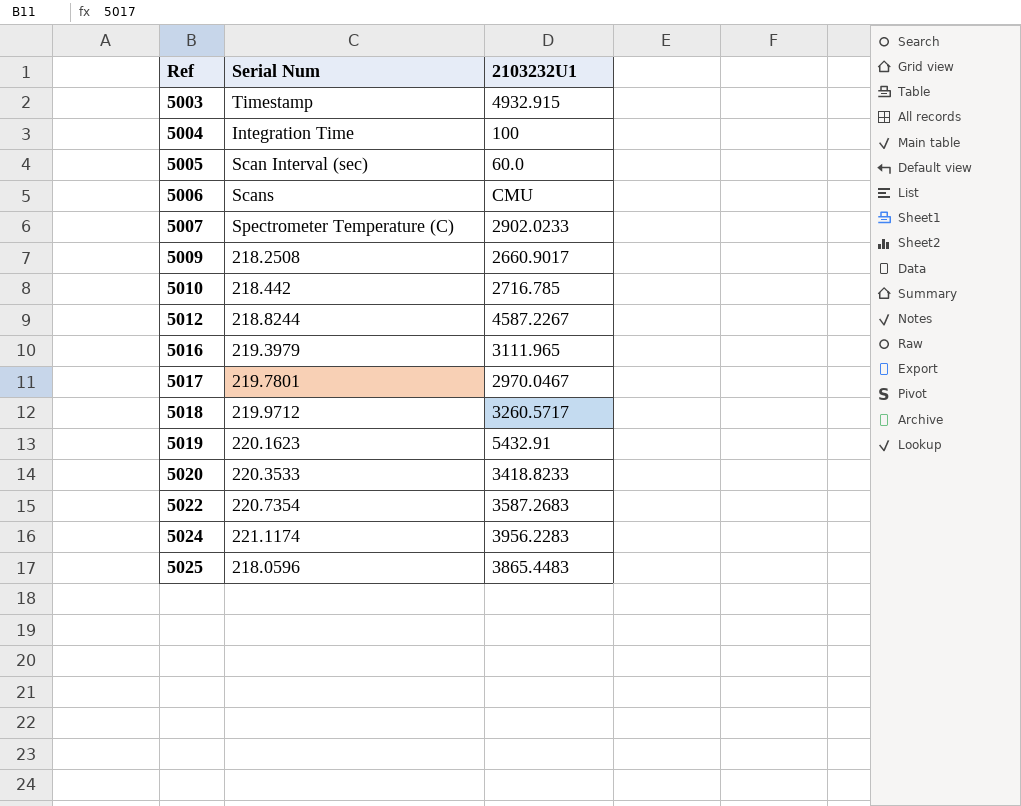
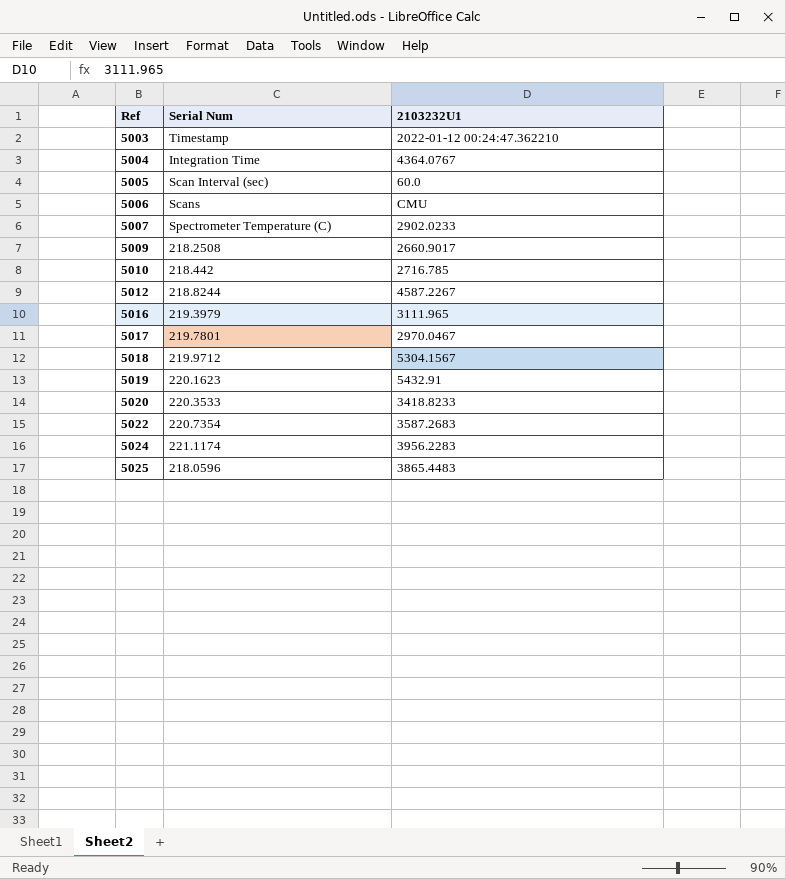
5003 | 2103232U1: 4932.915 -> 2022-01-12 00:24:47.362210
5004 | 2103232U1: 100 -> 4364.0767
5018 | 2103232U1: 3260.5717 -> 5304.1567

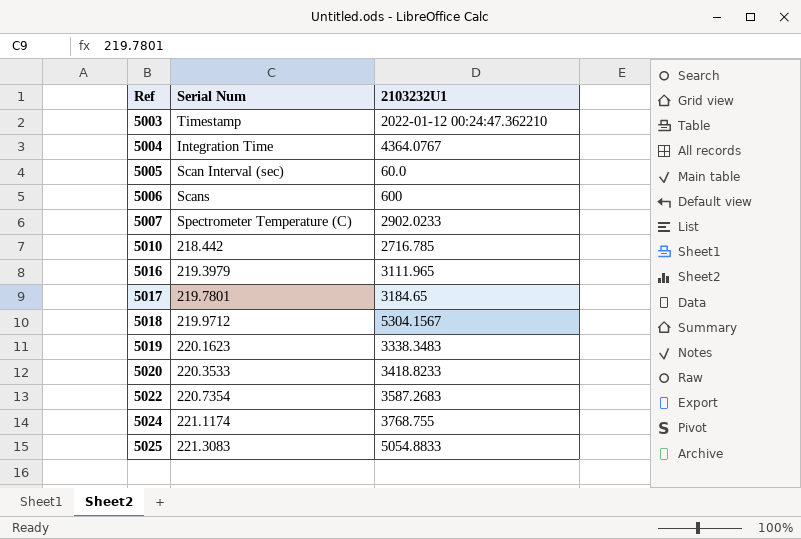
row 5009: 218.2508 | 2660.9017 -> none
row 5012: 218.8244 | 4587.2267 -> none
5006 | 2103232U1: CMU -> 600
5017 | 2103232U1: 2970.0467 -> 3184.65
5019 | 2103232U1: 5432.91 -> 3338.3483
5024 | 2103232U1: 3956.2283 -> 3768.755
5025 | Serial Num: 218.0596 -> 221.3083
5025 | 2103232U1: 3865.4483 -> 5054.8833

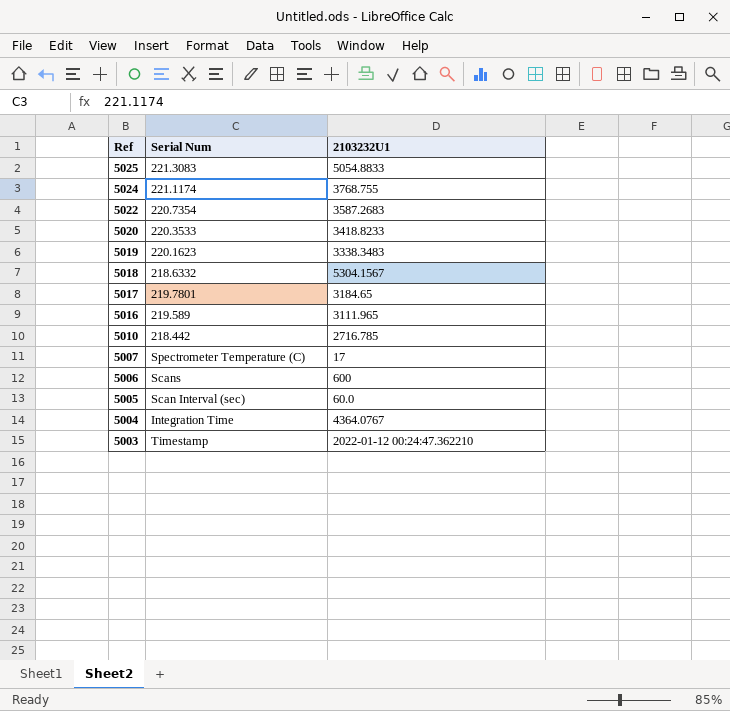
row order: Ref ascending -> Ref descending
5018 | Serial Num: 219.9712 -> 218.6332
5016 | Serial Num: 219.3979 -> 219.589
5007 | 2103232U1: 2902.0233 -> 17

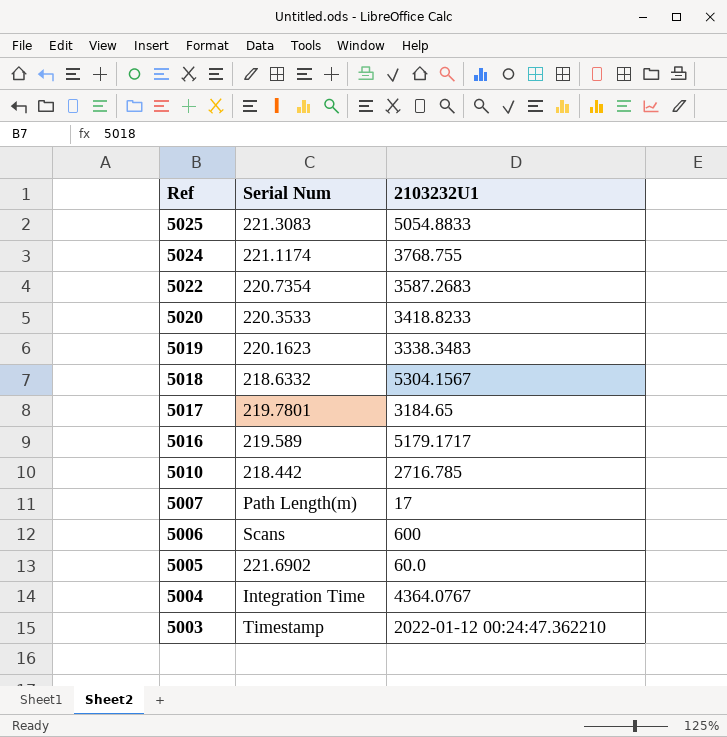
5016 | 2103232U1: 3111.965 -> 5179.1717
5007 | Serial Num: Spectrometer Temperature (C) -> Path Length(m)
5005 | Serial Num: Scan Interval (sec) -> 221.6902

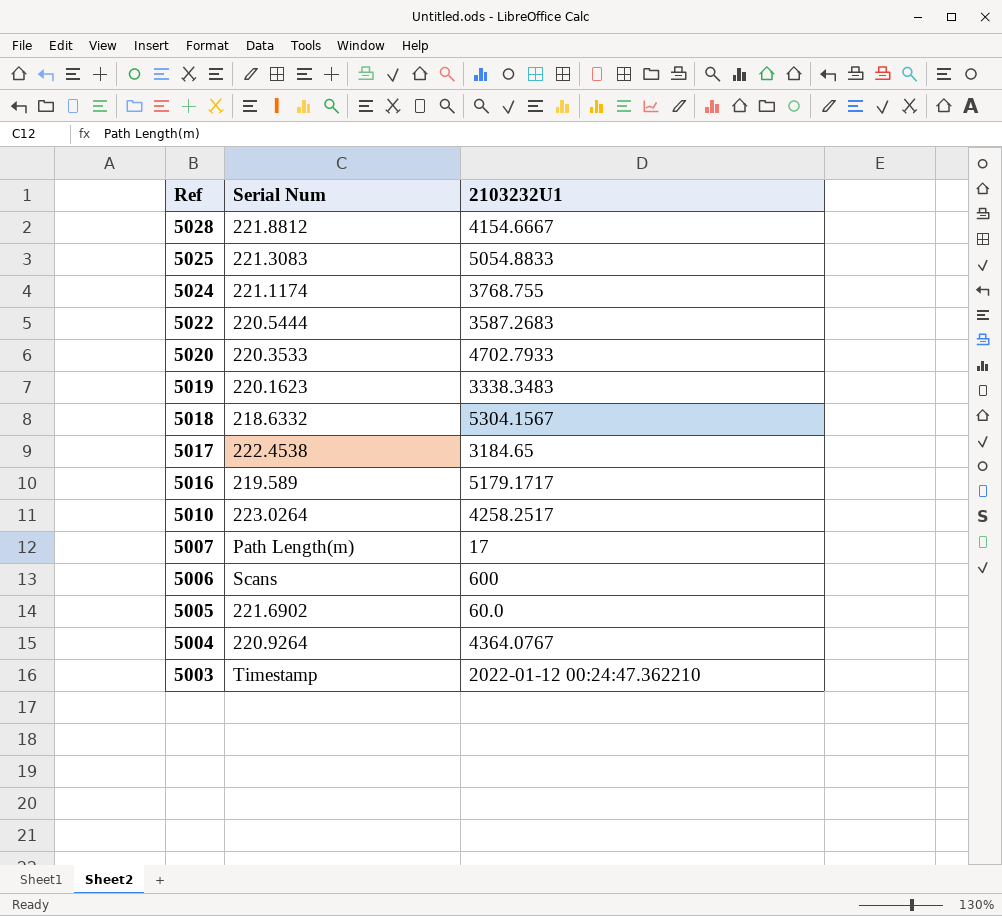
row 5028: none -> 221.8812 | 4154.6667
5022 | Serial Num: 220.7354 -> 220.5444
5020 | 2103232U1: 3418.8233 -> 4702.7933
5017 | Serial Num: 219.7801 -> 222.4538
5010 | Serial Num: 218.442 -> 223.0264
5010 | 2103232U1: 2716.785 -> 4258.2517
5004 | Serial Num: Integration Time -> 220.9264

